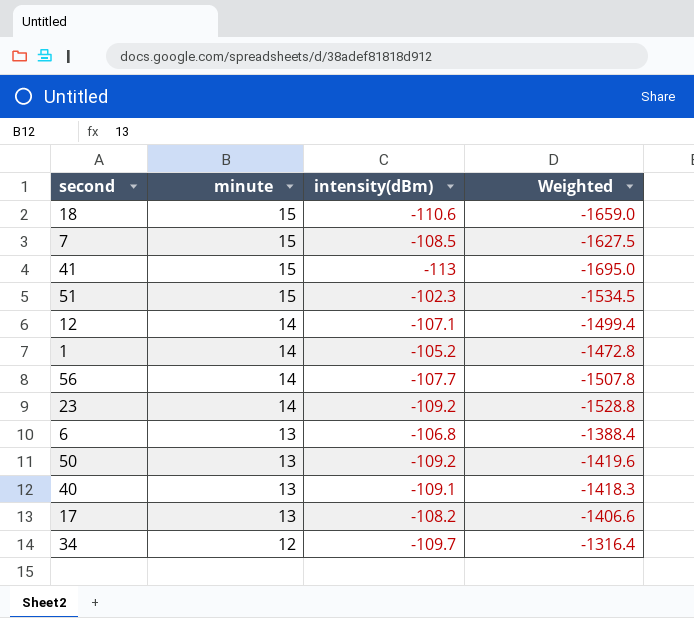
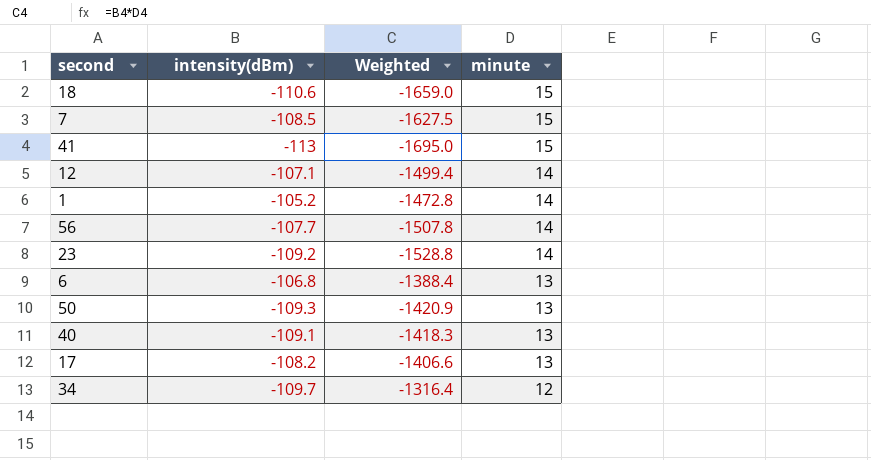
column minute | position: 2 -> 4
row 51: 15 | -102.3 | -1534.5 -> none
50 | intensity(dBm): -109.2 -> -109.3
50 | Weighted: -1419.6 -> -1420.9

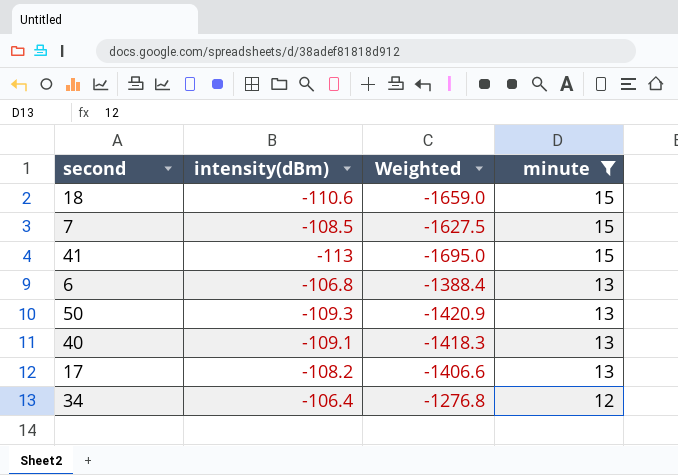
filter: none -> minute != 14
34 | intensity(dBm): -109.7 -> -106.4
34 | Weighted: -1316.4 -> -1276.8

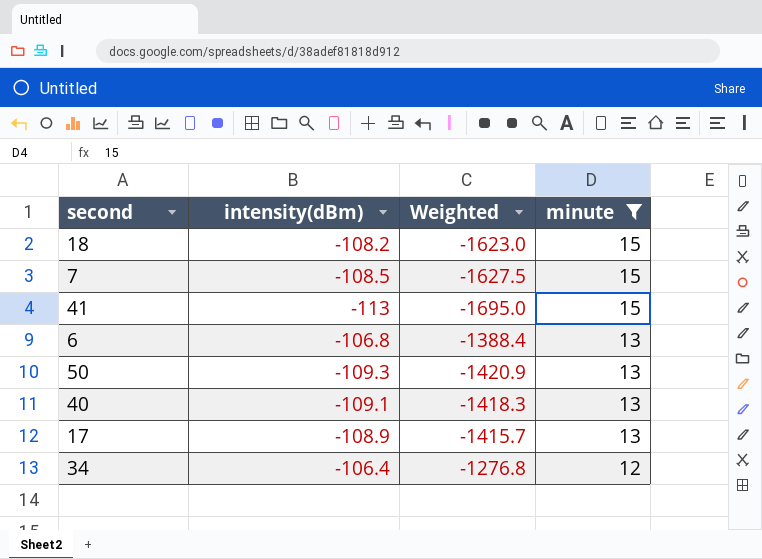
18 | intensity(dBm): -110.6 -> -108.2
18 | Weighted: -1659.0 -> -1623.0
17 | intensity(dBm): -108.2 -> -108.9
17 | Weighted: -1406.6 -> -1415.7

